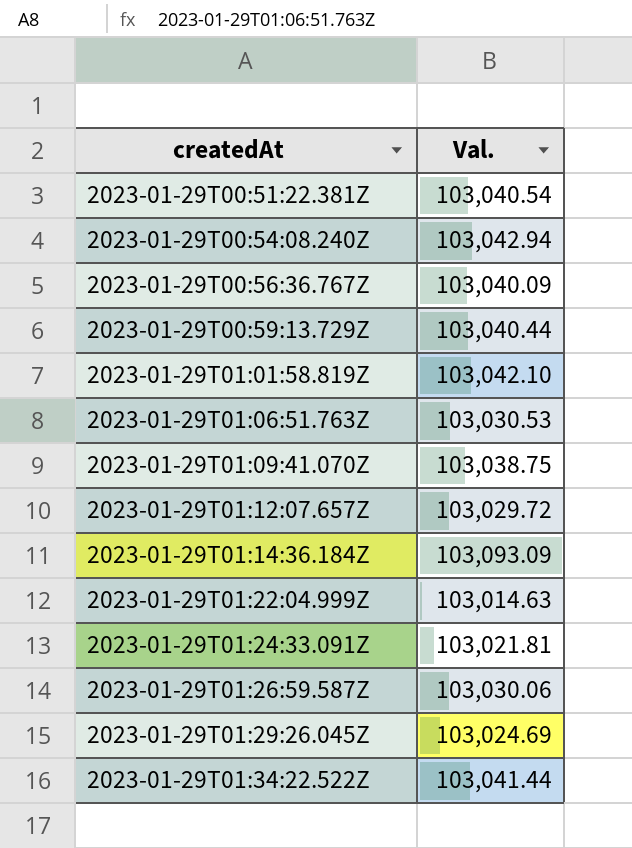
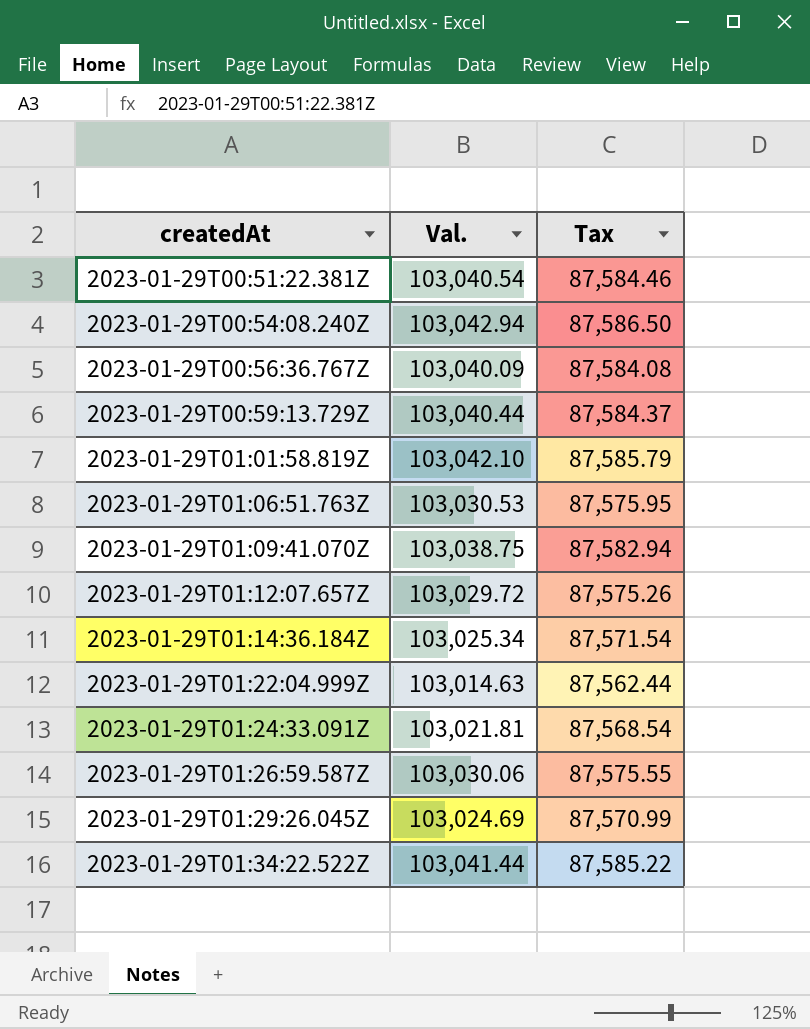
column Tax | formula: none -> [Val.] * 0.85
2023-01-29T01:14:36.184Z | Val.: 103,093.09 -> 103,025.34

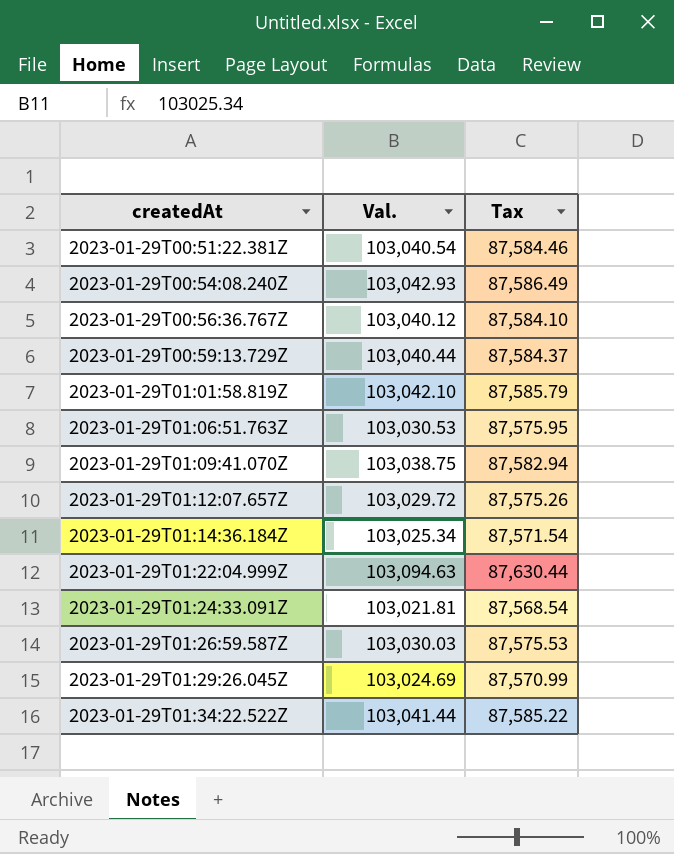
2023-01-29T00:54:08.240Z | Val.: 103,042.94 -> 103,042.93
2023-01-29T00:54:08.240Z | Tax: 87,586.50 -> 87,586.49
2023-01-29T00:56:36.767Z | Val.: 103,040.09 -> 103,040.12
2023-01-29T00:56:36.767Z | Tax: 87,584.08 -> 87,584.10
2023-01-29T01:22:04.999Z | Val.: 103,014.63 -> 103,094.63
2023-01-29T01:22:04.999Z | Tax: 87,562.44 -> 87,630.44
2023-01-29T01:26:59.587Z | Val.: 103,030.06 -> 103,030.03
2023-01-29T01:26:59.587Z | Tax: 87,575.55 -> 87,575.53

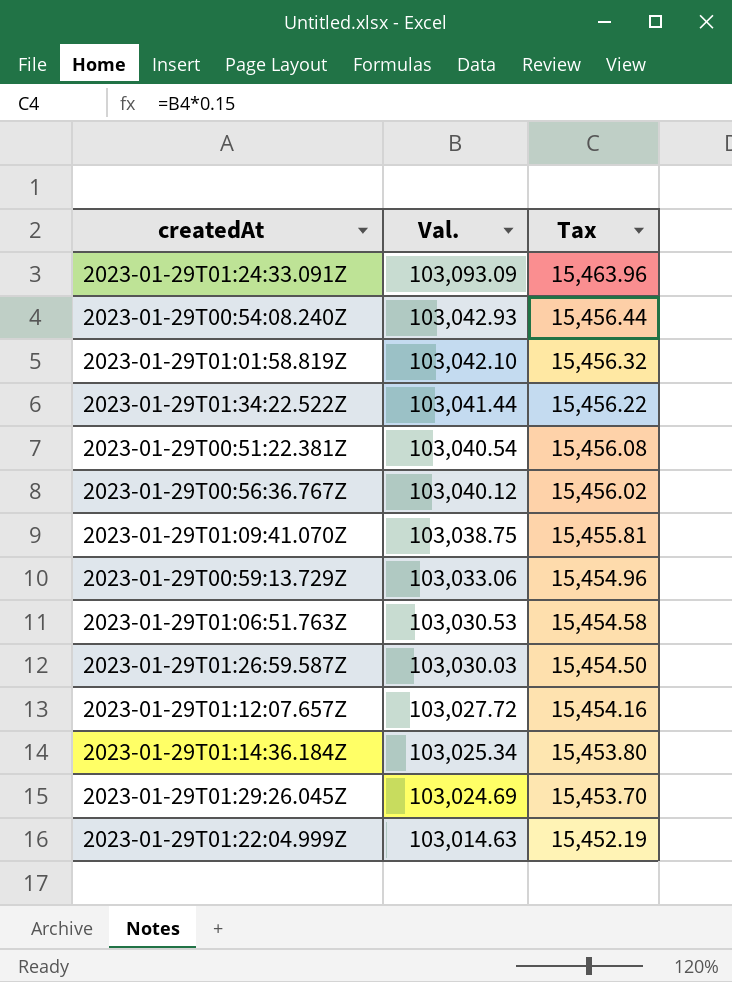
row order: createdAt ascending -> Val. descending
column Tax | formula: [Val.] * 0.85 -> [Val.] * 0.15
2023-01-29T01:24:33.091Z | Val.: 103,021.81 -> 103,093.09
2023-01-29T00:59:13.729Z | Val.: 103,040.44 -> 103,033.06
2023-01-29T01:12:07.657Z | Val.: 103,029.72 -> 103,027.72
2023-01-29T01:22:04.999Z | Val.: 103,094.63 -> 103,014.63

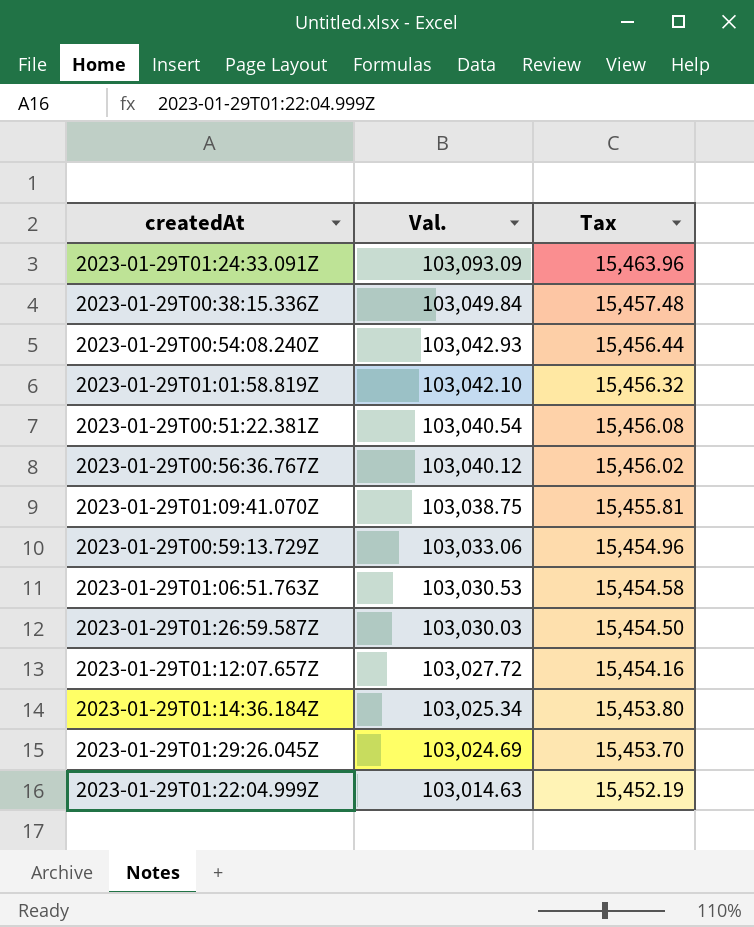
row 2023-01-29T01:34:22.522Z: 103,041.44 | 15,456.22 -> none
row 2023-01-29T00:38:15.336Z: none -> 103,049.84 | 15,457.48

